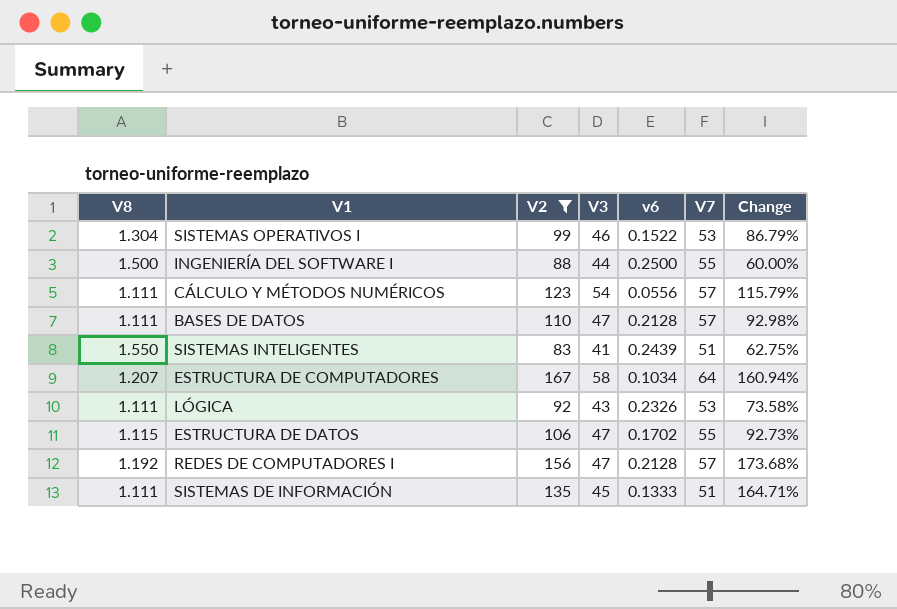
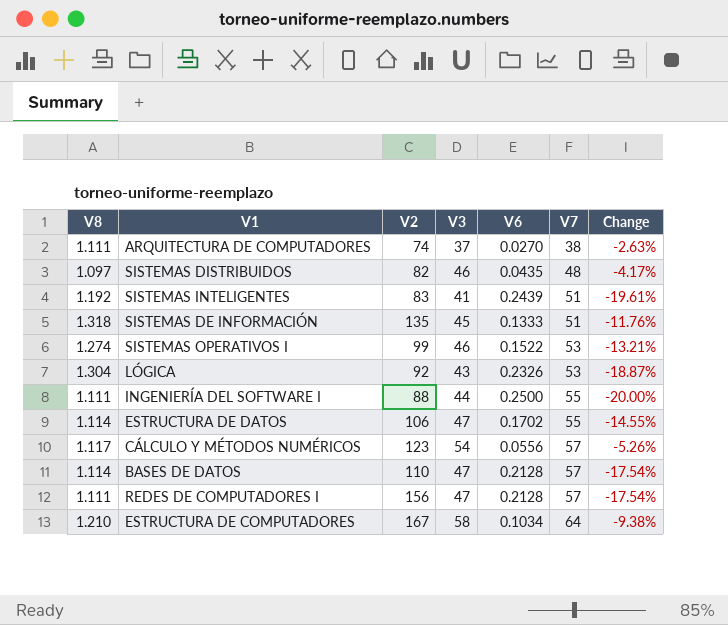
filter: V2 >= 83 -> none
row order: none -> V7 ascending
column name: v6 -> V6
column Change | formula: ([V2] - [V7]) / [V7] -> ([V3] - [V7]) / [V7]
SISTEMAS INTELIGENTES | V8: 1.550 -> 1.192
SISTEMAS DE INFORMACIÓN | V8: 1.111 -> 1.318
SISTEMAS OPERATIVOS I | V8: 1.304 -> 1.274
LÓGICA | V8: 1.111 -> 1.304
INGENIERÍA DEL SOFTWARE I | V8: 1.500 -> 1.111
ESTRUCTURA DE DATOS | V8: 1.115 -> 1.114
CÁLCULO Y MÉTODOS NUMÉRICOS | V8: 1.111 -> 1.117
BASES DE DATOS | V8: 1.111 -> 1.114
REDES DE COMPUTADORES I | V8: 1.192 -> 1.111
ESTRUCTURA DE COMPUTADORES | V8: 1.207 -> 1.210

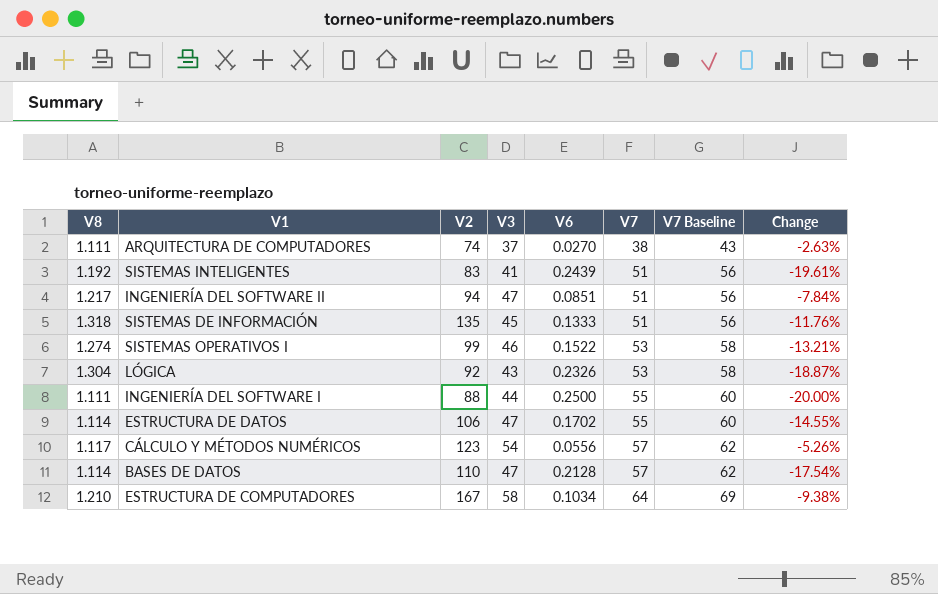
column V7 Baseline | formula: none -> [V7] + 5
row SISTEMAS DISTRIBUIDOS: 1.097 | 82 | 46 | 0.0435 | 48 | -4.17% -> none
row REDES DE COMPUTADORES I: 1.111 | 156 | 47 | 0.2128 | 57 | -17.54% -> none
row INGENIERÍA DEL SOFTWARE II: none -> 1.217 | 94 | 47 | 0.0851 | 51 | 56 | -7.84%

